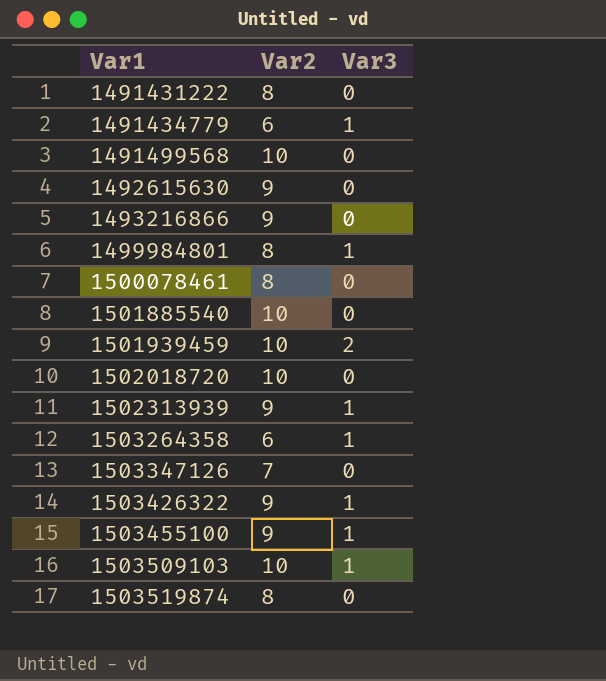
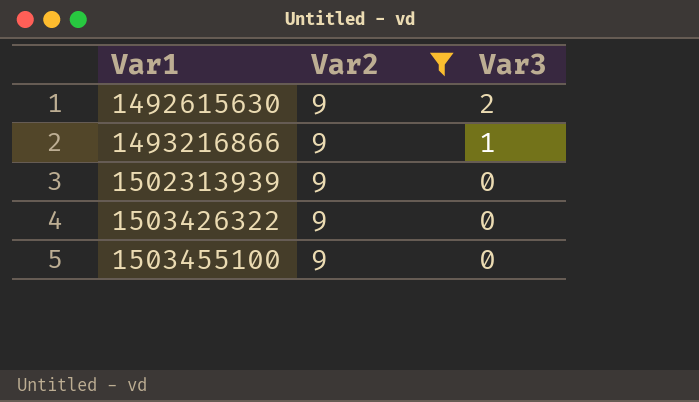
filter: none -> Var2 = 9
1492615630 | Var3: 0 -> 2
1493216866 | Var3: 0 -> 1
1502313939 | Var3: 1 -> 0
1503426322 | Var3: 1 -> 0
1503455100 | Var3: 1 -> 0

